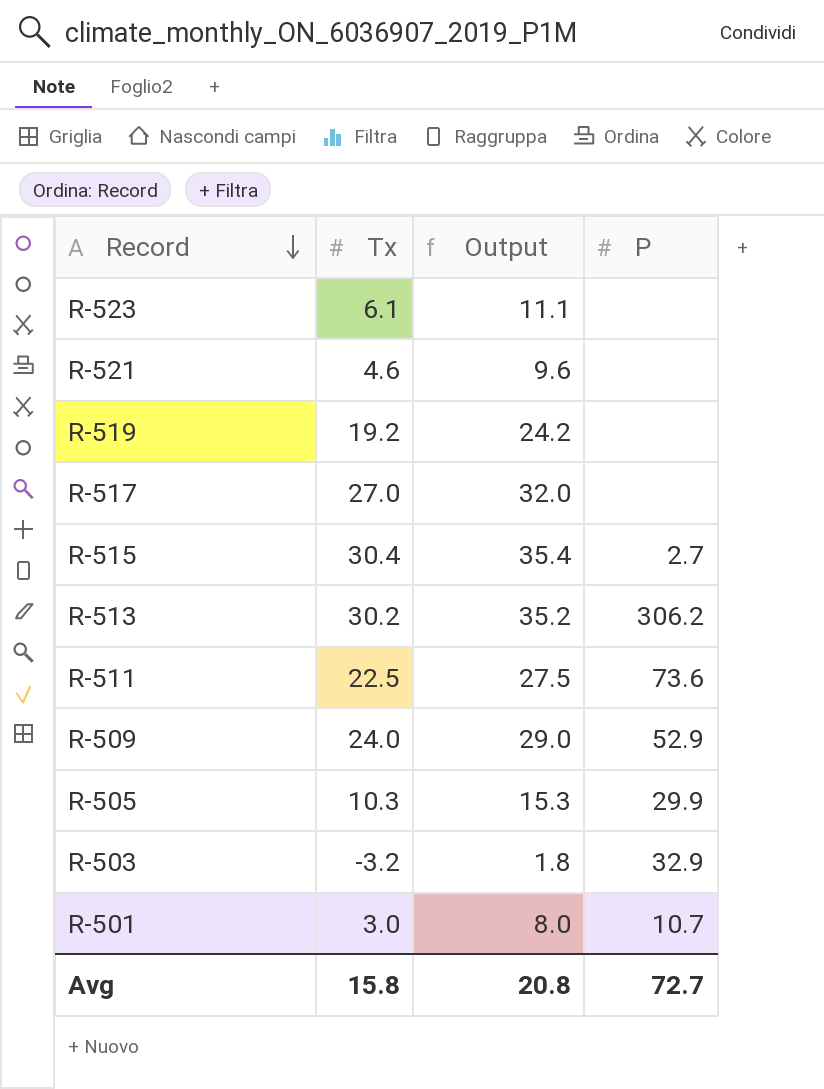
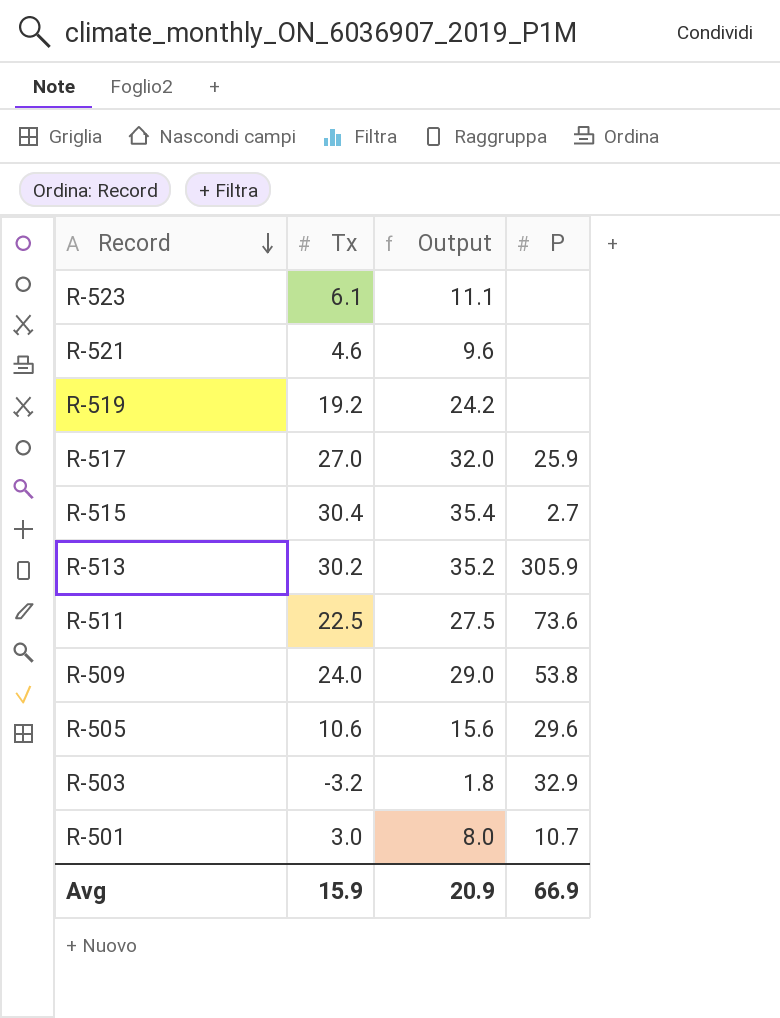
R-517 | P: none -> 25.9
R-513 | P: 306.2 -> 305.9
R-509 | P: 52.9 -> 53.8
R-505 | Tx: 10.3 -> 10.6
R-505 | Output: 15.3 -> 15.6
R-505 | P: 29.9 -> 29.6
Avg | Tx: 15.8 -> 15.9
Avg | Output: 20.8 -> 20.9
Avg | P: 72.7 -> 66.9

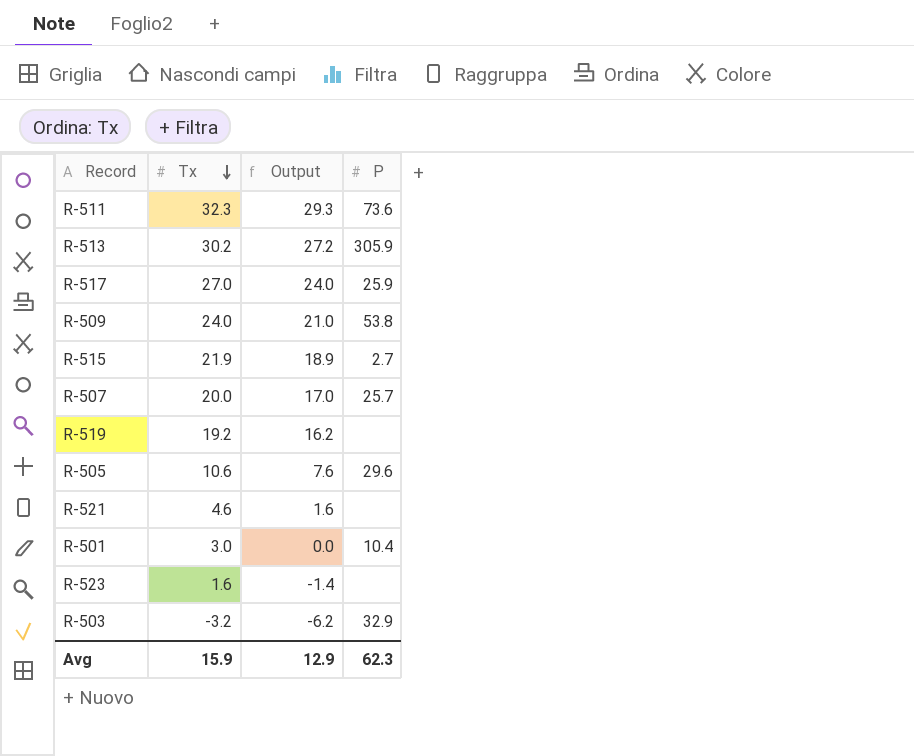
row order: Record descending -> Tx descending
column Output | formula: [Tx] + 5 -> [Tx] - 3
R-511 | Tx: 22.5 -> 32.3
R-515 | Tx: 30.4 -> 21.9
row R-507: none -> 20.0 | 17.0 | 25.7
R-501 | P: 10.7 -> 10.4
R-523 | Tx: 6.1 -> 1.6
Avg | Output: 20.9 -> 12.9
Avg | P: 66.9 -> 62.3

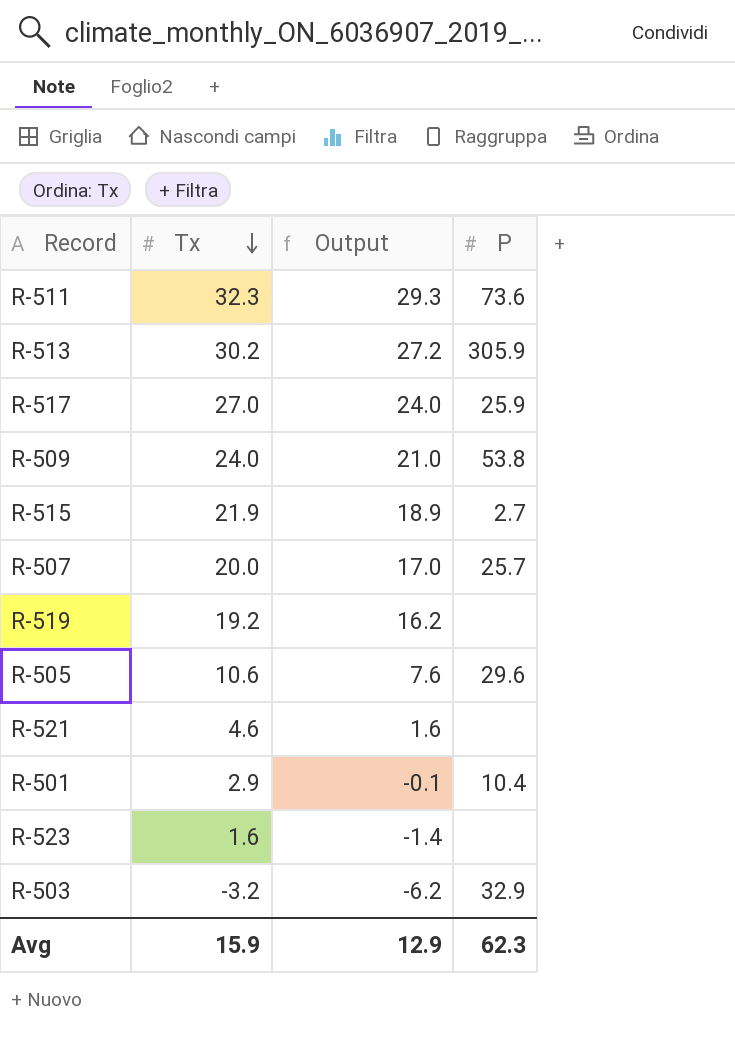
R-501 | Tx: 3.0 -> 2.9
R-501 | Output: 0.0 -> -0.1

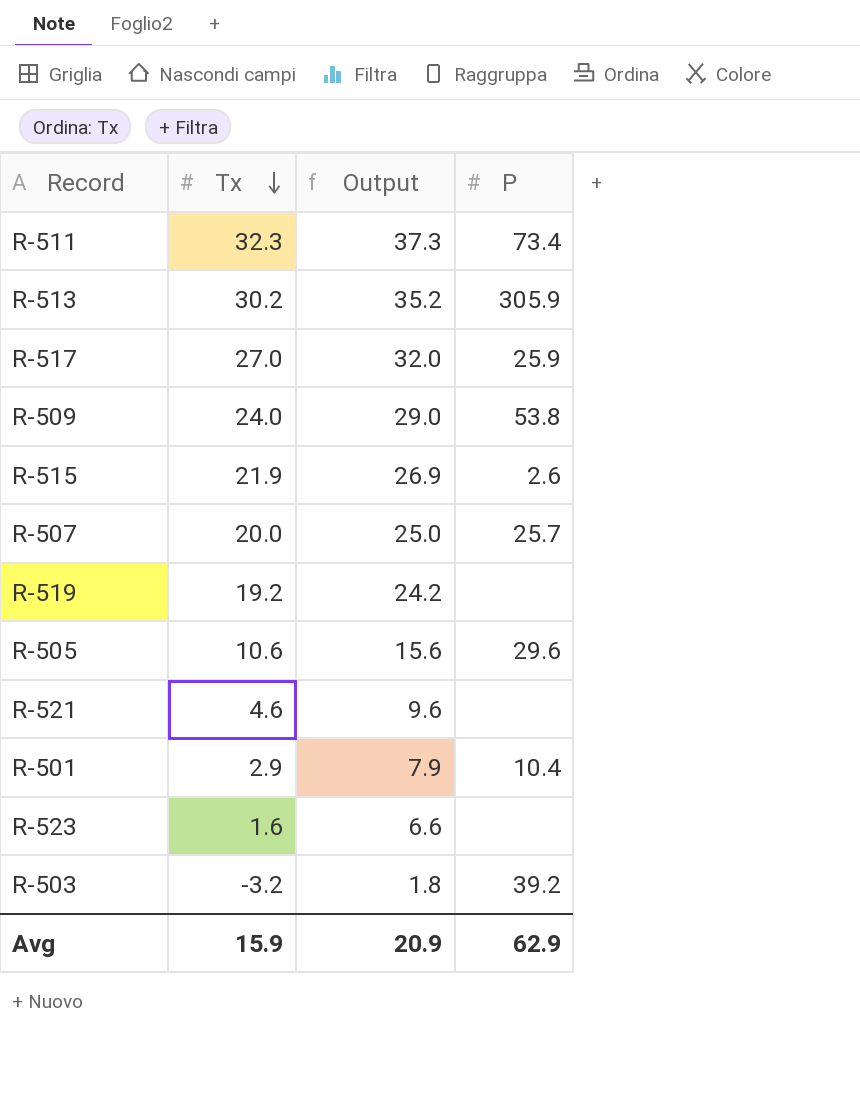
column Output | formula: [Tx] - 3 -> [Tx] + 5
R-511 | P: 73.6 -> 73.4
R-515 | P: 2.7 -> 2.6
R-503 | P: 32.9 -> 39.2
Avg | Output: 12.9 -> 20.9
Avg | P: 62.3 -> 62.9

